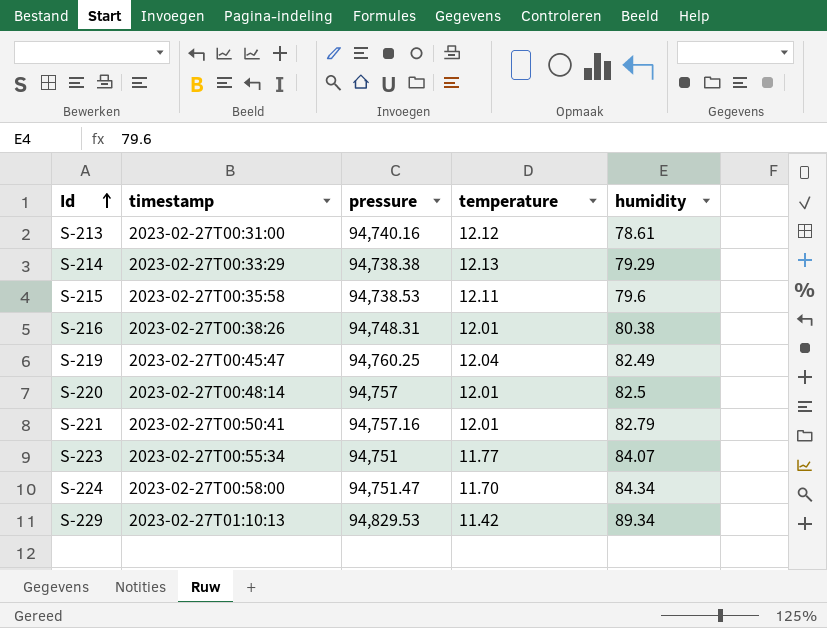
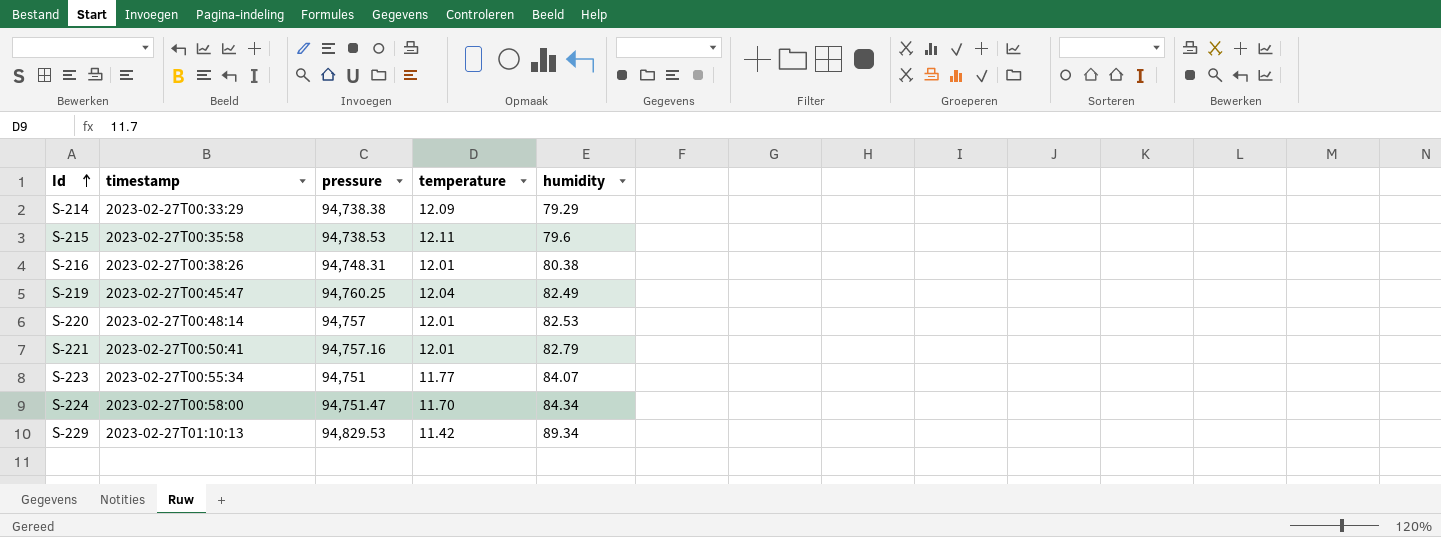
row S-213: 2023-02-27T00:31:00 | 94,740.16 | 12.12 | 78.61 -> none
S-214 | temperature: 12.13 -> 12.09
S-220 | humidity: 82.5 -> 82.53

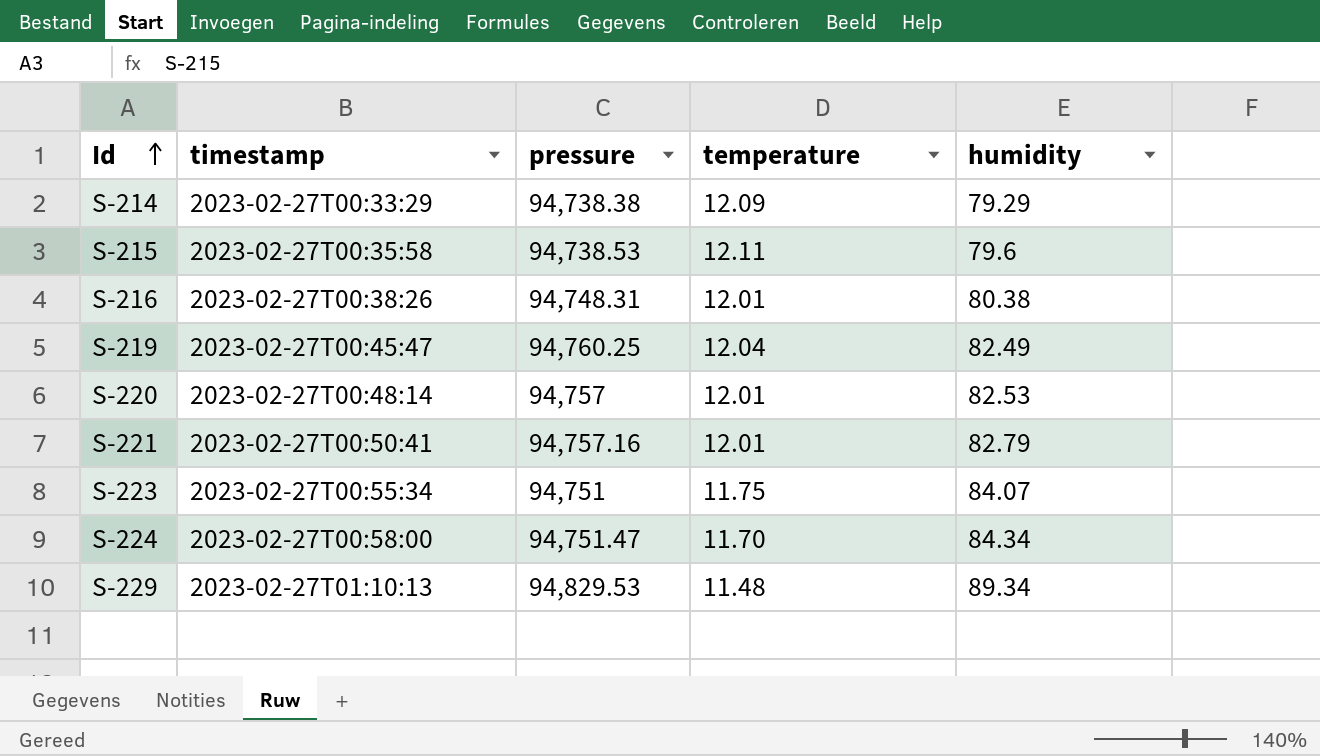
S-223 | temperature: 11.77 -> 11.75
S-229 | temperature: 11.42 -> 11.48

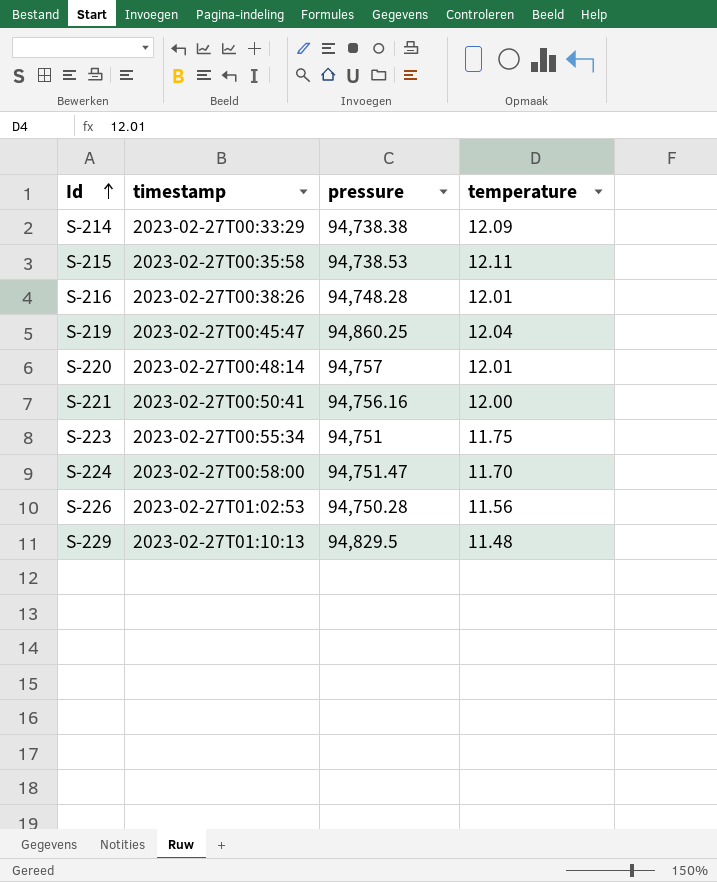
column humidity | position: 5 -> none
S-216 | pressure: 94,748.31 -> 94,748.28
S-219 | pressure: 94,760.25 -> 94,860.25
S-221 | pressure: 94,757.16 -> 94,756.16
S-221 | temperature: 12.01 -> 12.00
row S-226: none -> 2023-02-27T01:02:53 | 94,750.28 | 11.56
S-229 | pressure: 94,829.53 -> 94,829.5

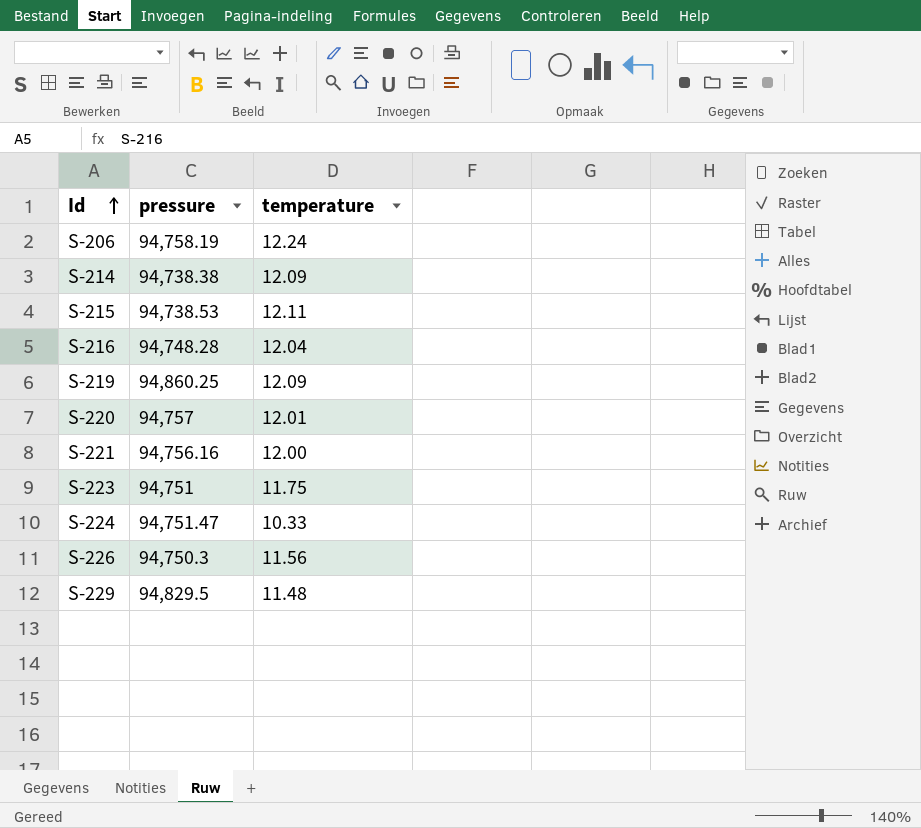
column timestamp | position: 2 -> none
row S-206: none -> 94,758.19 | 12.24
S-216 | temperature: 12.01 -> 12.04
S-219 | temperature: 12.04 -> 12.09
S-224 | temperature: 11.70 -> 10.33
S-226 | pressure: 94,750.28 -> 94,750.3

